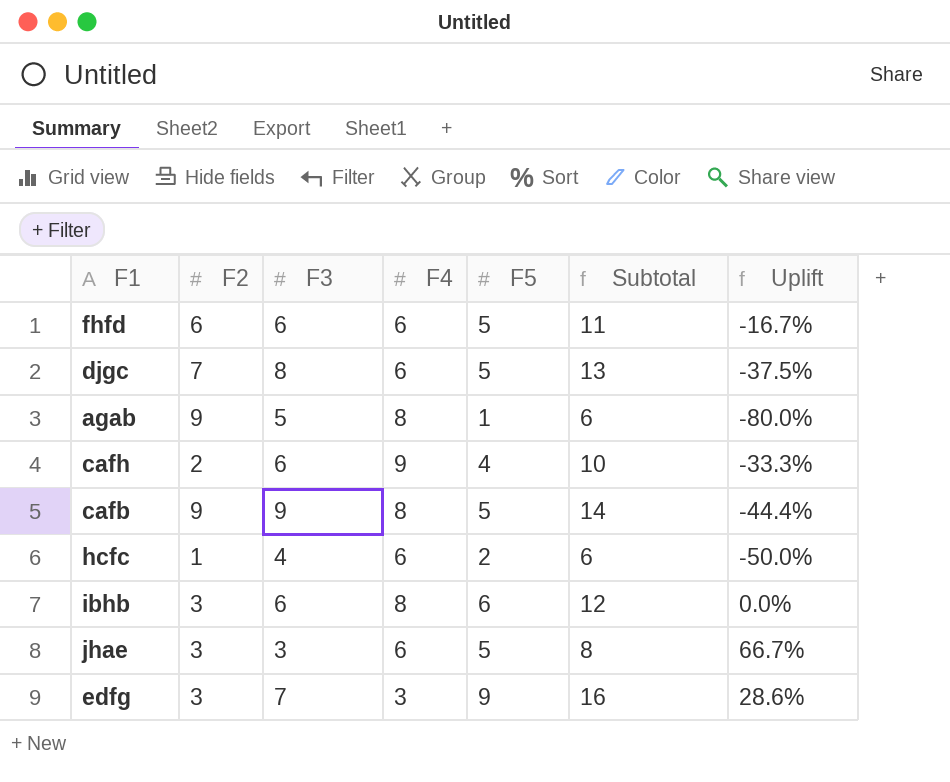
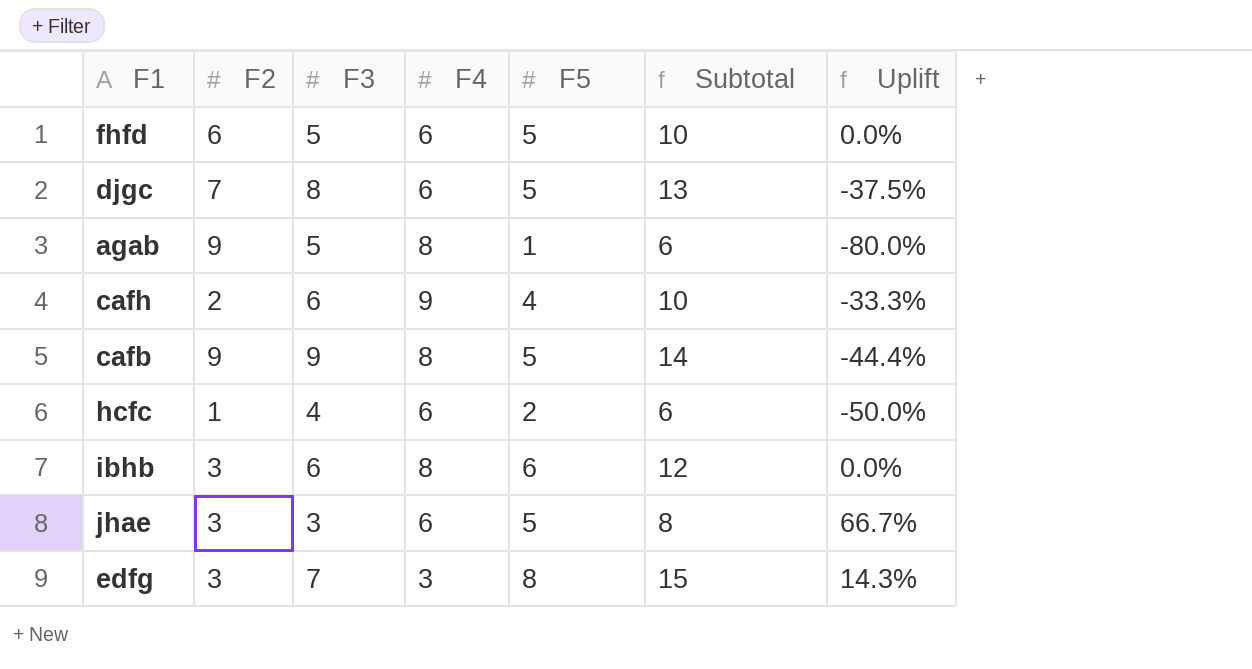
fhfd | F3: 6 -> 5
fhfd | Subtotal: 11 -> 10
fhfd | Uplift: -16.7% -> 0.0%
edfg | F5: 9 -> 8
edfg | Subtotal: 16 -> 15
edfg | Uplift: 28.6% -> 14.3%

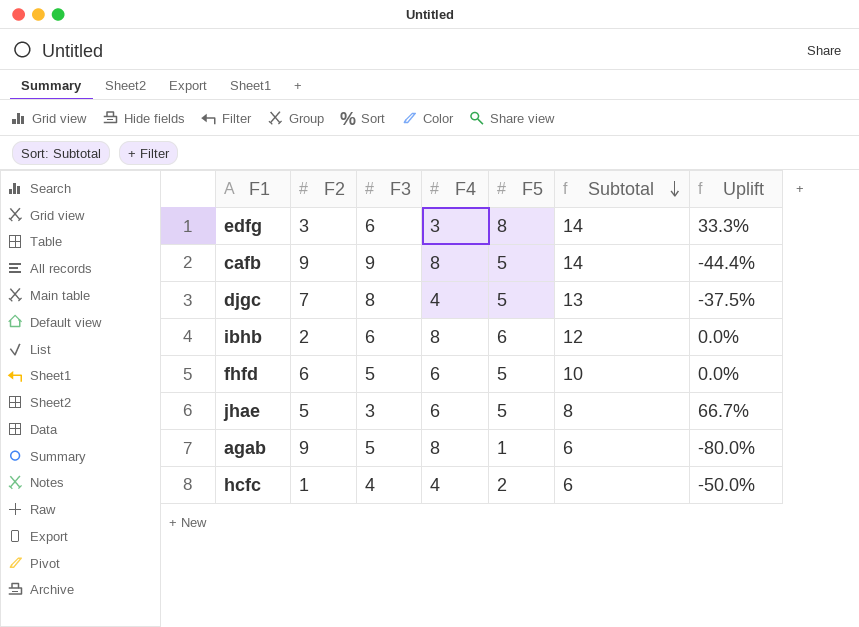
row order: none -> Subtotal descending
row cafh: 2 | 6 | 9 | 4 | 10 | -33.3% -> none
edfg | F3: 7 -> 6
edfg | Subtotal: 15 -> 14
edfg | Uplift: 14.3% -> 33.3%
djgc | F4: 6 -> 4
ibhb | F2: 3 -> 2
jhae | F2: 3 -> 5
hcfc | F4: 6 -> 4

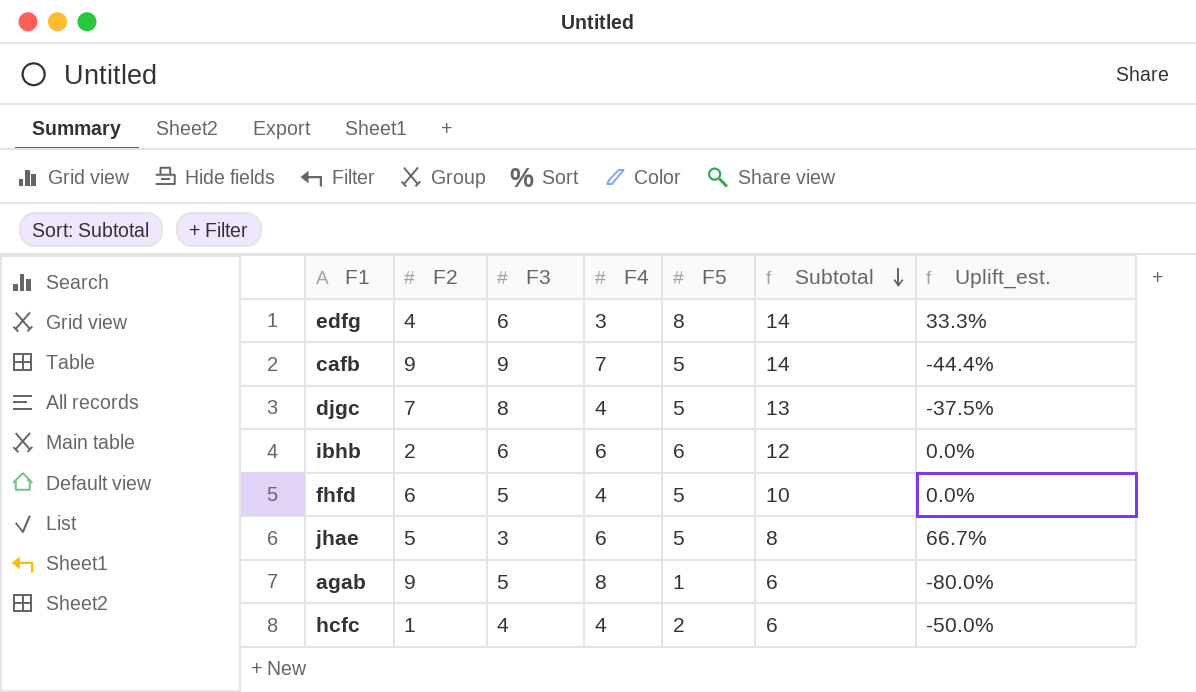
column name: Uplift -> Uplift_est.
edfg | F2: 3 -> 4
cafb | F4: 8 -> 7
ibhb | F4: 8 -> 6
fhfd | F4: 6 -> 4

